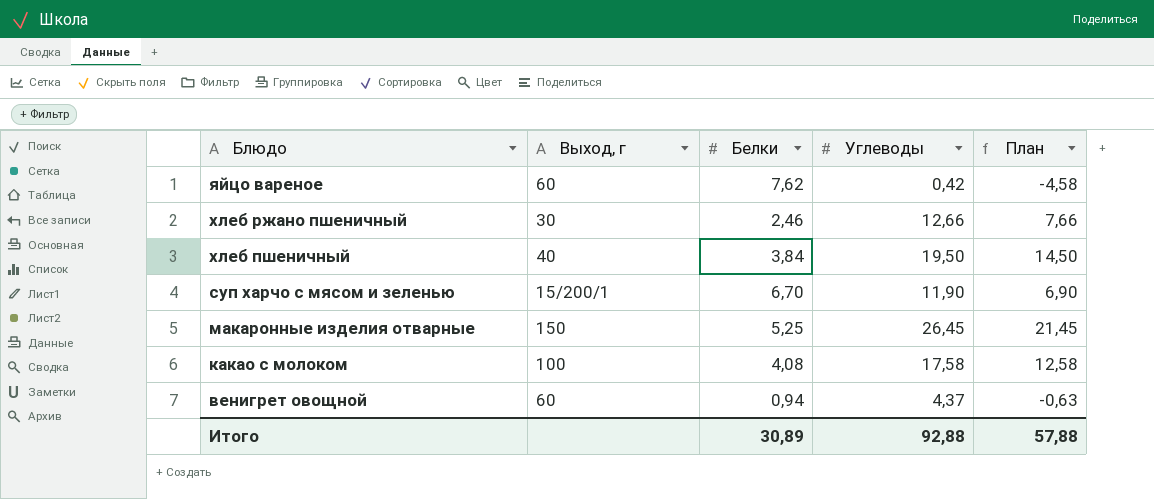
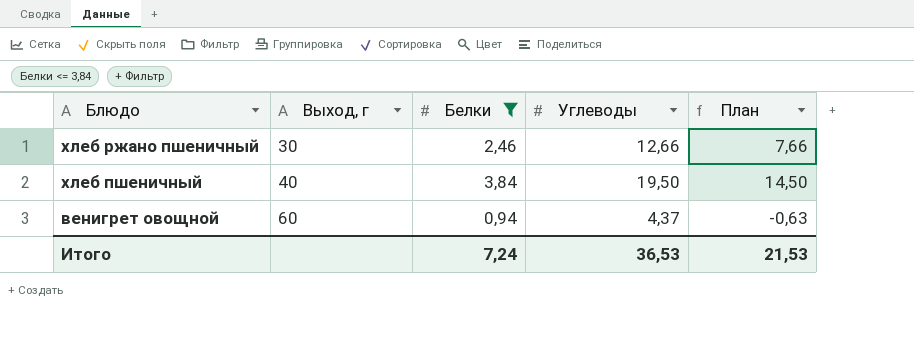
filter: none -> Белки <= 3,84
Итого | Белки: 30,89 -> 7,24
Итого | Углеводы: 92,88 -> 36,53
Итого | План: 57,88 -> 21,53

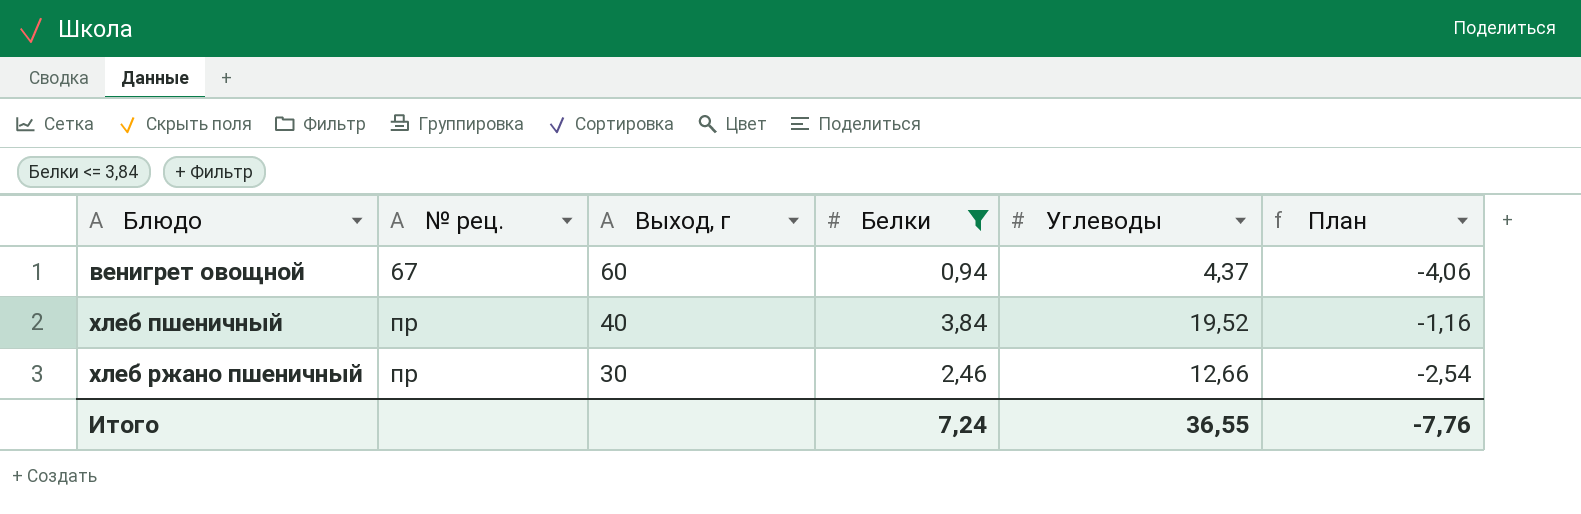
row order: Блюдо descending -> Блюдо ascending
column № рец. | position: none -> 2
column План | formula: [Углеводы] - 5 -> [Белки] - 5
хлеб пшеничный | Углеводы: 19,50 -> 19,52
Итого | Углеводы: 36,53 -> 36,55
Итого | План: 21,53 -> -7,76

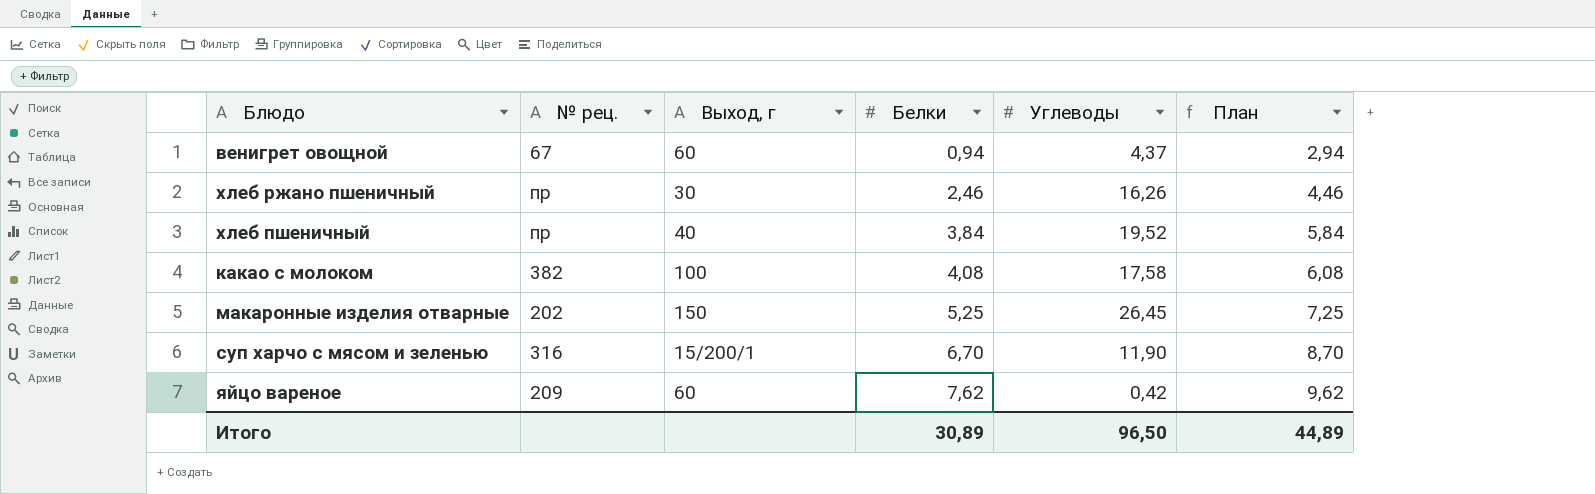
filter: Белки <= 3,84 -> none
row order: Блюдо ascending -> Белки ascending
column План | formula: [Белки] - 5 -> [Белки] + 2
хлеб ржано пшеничный | Углеводы: 12,66 -> 16,26
Итого | Белки: 7,24 -> 30,89
Итого | Углеводы: 36,55 -> 96,50
Итого | План: -7,76 -> 44,89

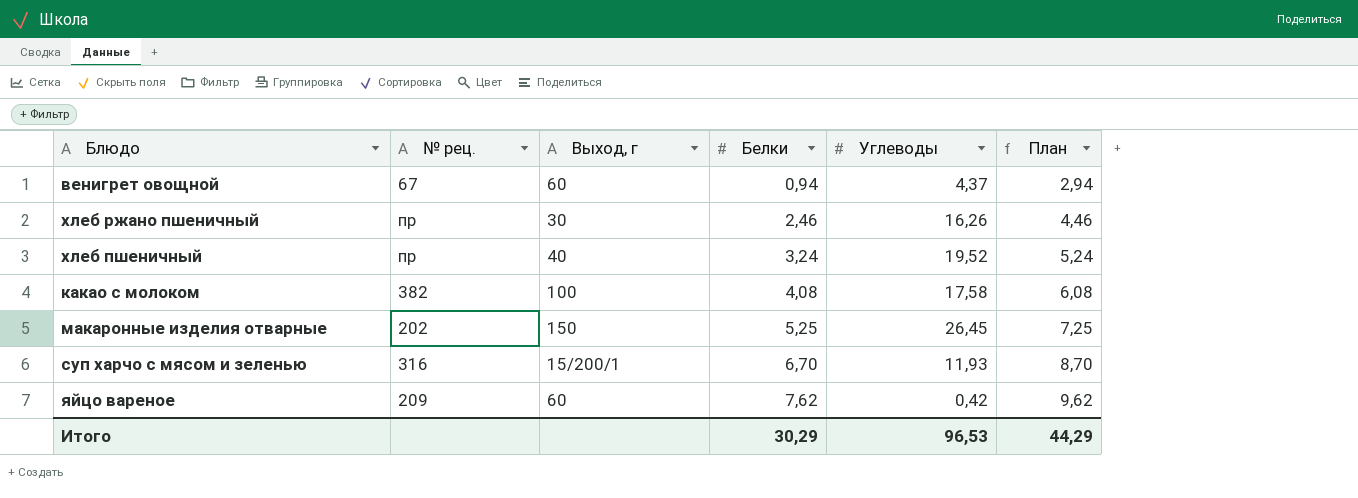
хлеб пшеничный | Белки: 3,84 -> 3,24
хлеб пшеничный | План: 5,84 -> 5,24
суп харчо с мясом и зеленью | Углеводы: 11,90 -> 11,93
Итого | Белки: 30,89 -> 30,29
Итого | Углеводы: 96,50 -> 96,53
Итого | План: 44,89 -> 44,29

